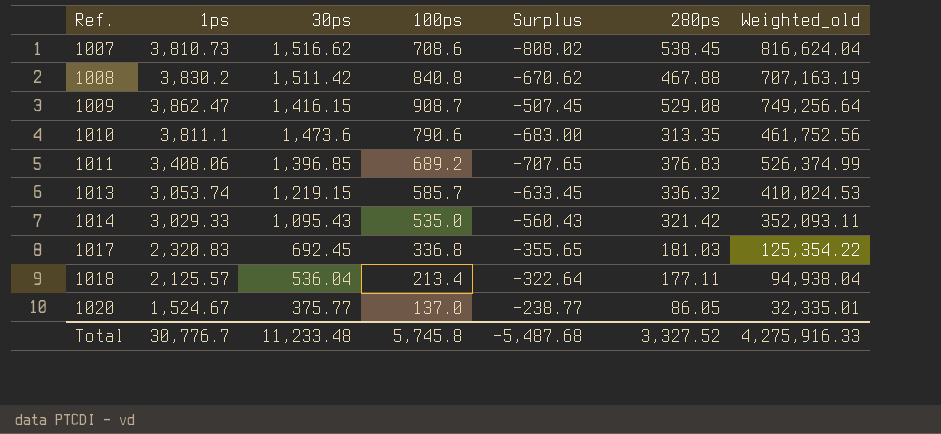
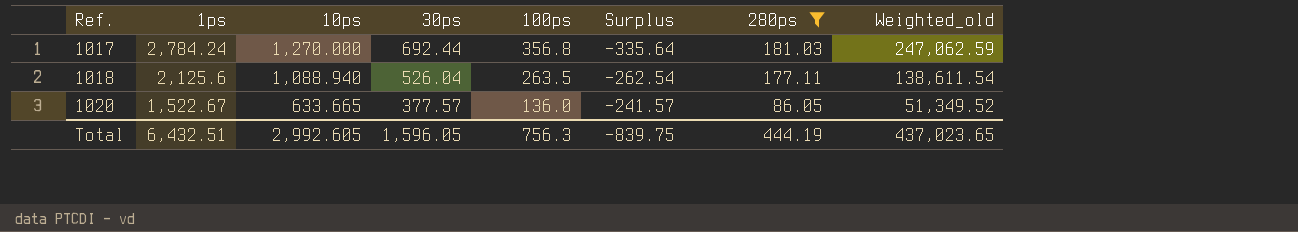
filter: none -> 280ps <= 181.03
column 10ps | position: none -> 3
column Weighted_old | formula: [30ps] * [280ps] -> [30ps] * [100ps]
1017 | 1ps: 2,320.83 -> 2,784.24
1017 | 30ps: 692.45 -> 692.44
1017 | 100ps: 336.8 -> 356.8
1017 | Surplus: -355.65 -> -335.64
1018 | 1ps: 2,125.57 -> 2,125.6
1018 | 30ps: 536.04 -> 526.04
1018 | 100ps: 213.4 -> 263.5
1018 | Surplus: -322.64 -> -262.54
1020 | 1ps: 1,524.67 -> 1,522.67
1020 | 30ps: 375.77 -> 377.57
1020 | 100ps: 137.0 -> 136.0
1020 | Surplus: -238.77 -> -241.57
Total | 1ps: 30,776.7 -> 6,432.51
Total | 30ps: 11,233.48 -> 1,596.05
Total | 100ps: 5,745.8 -> 756.3
Total | Surplus: -5,487.68 -> -839.75
Total | 280ps: 3,327.52 -> 444.19
Total | Weighted_old: 4,275,916.33 -> 437,023.65

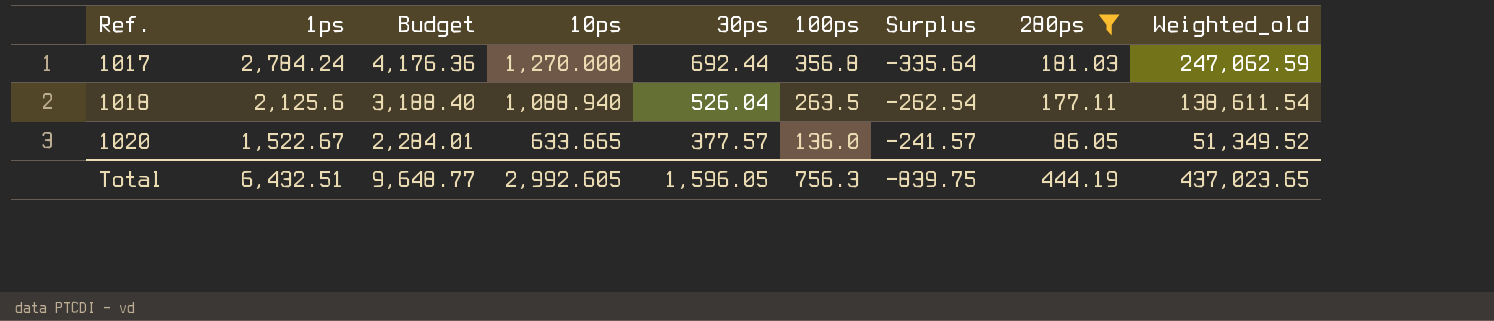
column Budget | formula: none -> [1ps] * 1.5

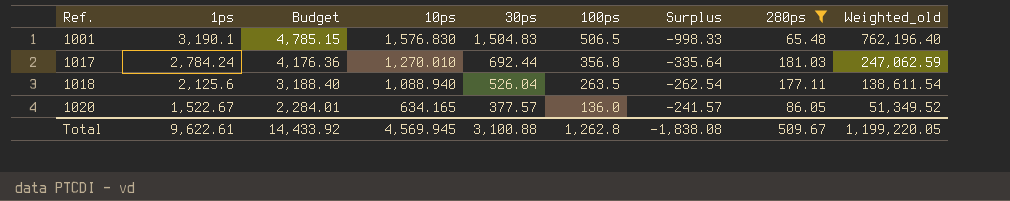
row 1001: none -> 3,190.1 | 4,785.15 | 1,576.830 | 1,504.83 | 506.5 | -998.33 | 65.48 | 762,196.40
1017 | 10ps: 1,270.000 -> 1,270.010
1020 | 10ps: 633.665 -> 634.165
Total | 1ps: 6,432.51 -> 9,622.61
Total | Budget: 9,648.77 -> 14,433.92
Total | 10ps: 2,992.605 -> 4,569.945
Total | 30ps: 1,596.05 -> 3,100.88
Total | 100ps: 756.3 -> 1,262.8
Total | Surplus: -839.75 -> -1,838.08
Total | 280ps: 444.19 -> 509.67
Total | Weighted_old: 437,023.65 -> 1,199,220.05

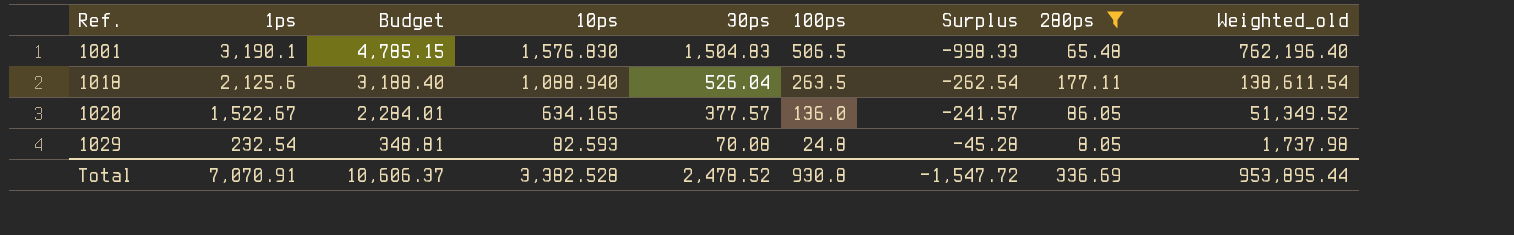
row 1017: 2,784.24 | 4,176.36 | 1,270.010 | 692.44 | 356.8 | -335.64 | 181.03 | 247,062.59 -> none
row 1029: none -> 232.54 | 348.81 | 82.593 | 70.08 | 24.8 | -45.28 | 8.05 | 1,737.98
Total | 1ps: 9,622.61 -> 7,070.91
Total | Budget: 14,433.92 -> 10,606.37
Total | 10ps: 4,569.945 -> 3,382.528
Total | 30ps: 3,100.88 -> 2,478.52
Total | 100ps: 1,262.8 -> 930.8
Total | Surplus: -1,838.08 -> -1,547.72
Total | 280ps: 509.67 -> 336.69
Total | Weighted_old: 1,199,220.05 -> 953,895.44

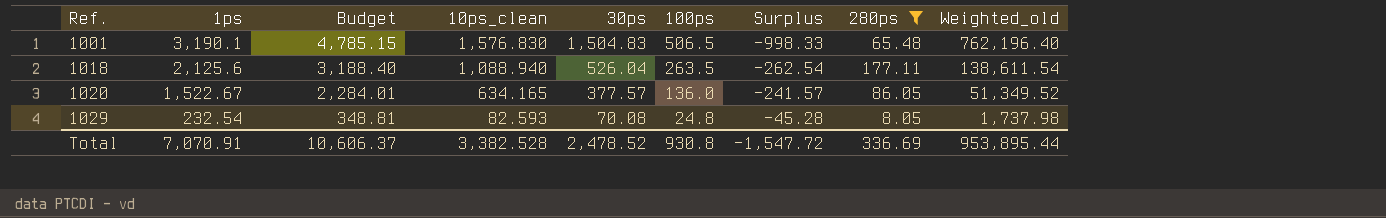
column name: 10ps -> 10ps_clean

